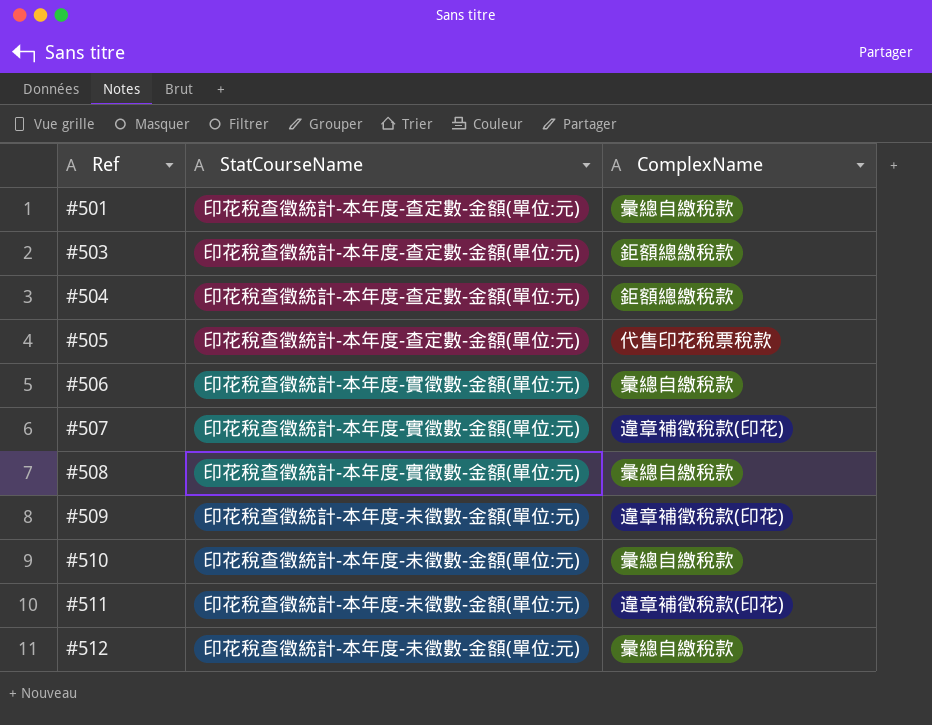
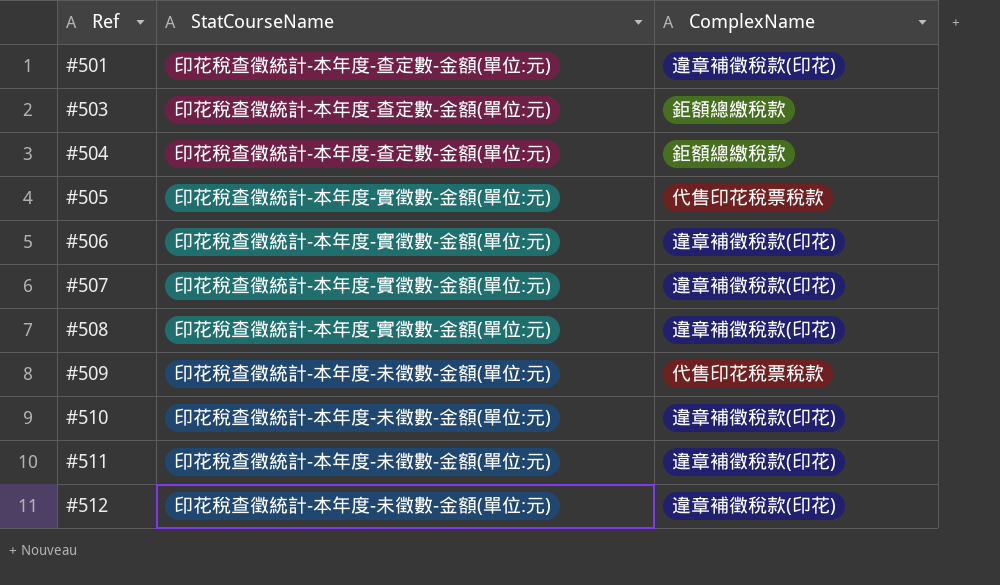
#501 | ComplexName: 彙總自繳稅款 -> 違章補徵稅款(印花)
#505 | StatCourseName: 印花稅查徵統計-本年度-查定數-金額(單位:元) -> 印花稅查徵統計-本年度-實徵數-金額(單位:元)
#506 | ComplexName: 彙總自繳稅款 -> 違章補徵稅款(印花)
#508 | ComplexName: 彙總自繳稅款 -> 違章補徵稅款(印花)
#509 | ComplexName: 違章補徵稅款(印花) -> 代售印花稅票稅款
#510 | ComplexName: 彙總自繳稅款 -> 違章補徵稅款(印花)
#512 | ComplexName: 彙總自繳稅款 -> 違章補徵稅款(印花)

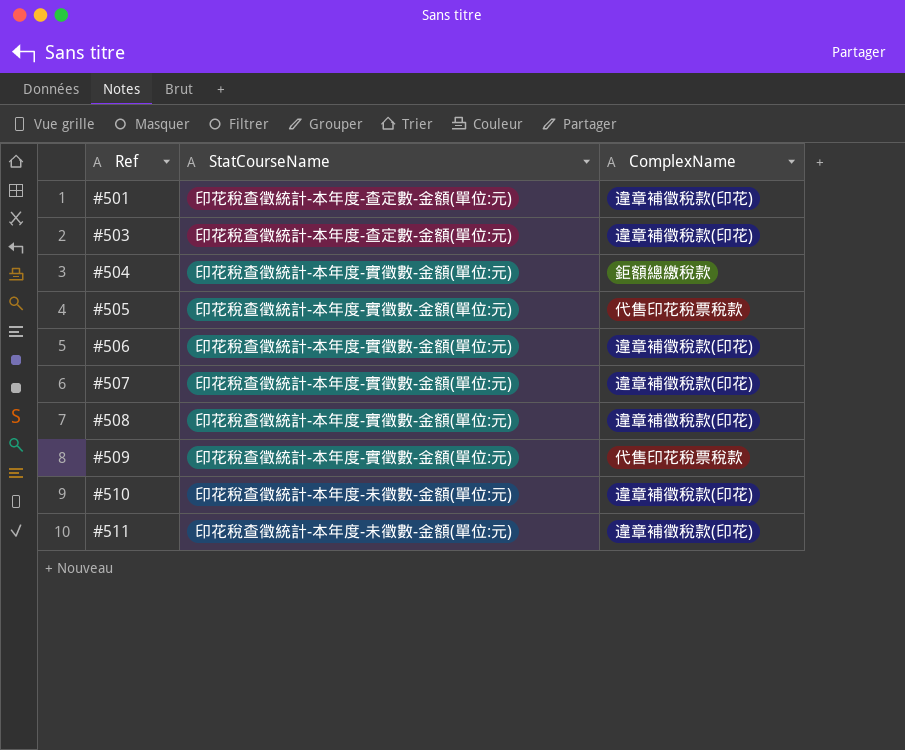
row #512: 印花稅查徵統計-本年度-未徵數-金額(單位:元) | 違章補徵稅款(印花) -> none
#503 | ComplexName: 鉅額總繳稅款 -> 違章補徵稅款(印花)
#504 | StatCourseName: 印花稅查徵統計-本年度-查定數-金額(單位:元) -> 印花稅查徵統計-本年度-實徵數-金額(單位:元)
#509 | StatCourseName: 印花稅查徵統計-本年度-未徵數-金額(單位:元) -> 印花稅查徵統計-本年度-實徵數-金額(單位:元)

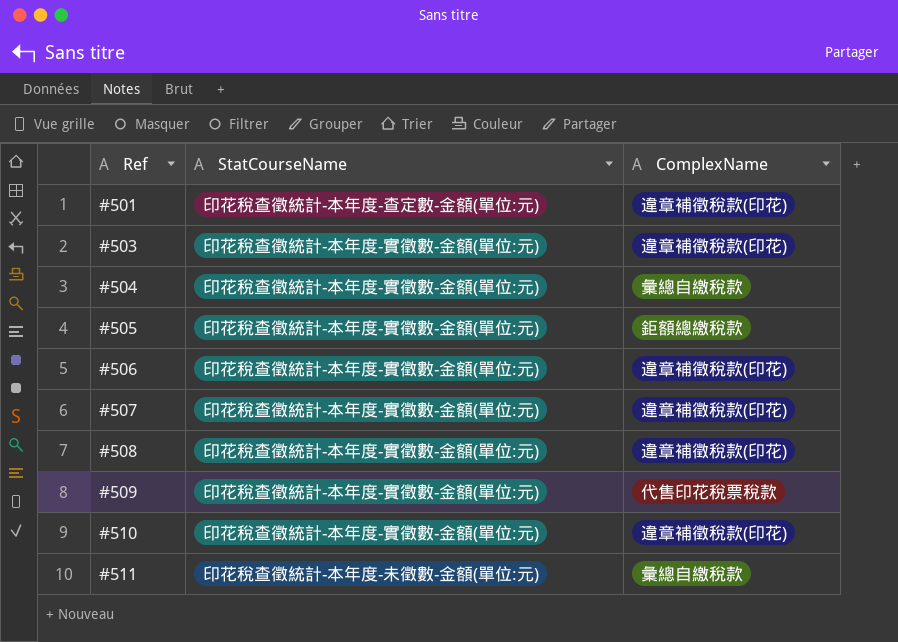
#503 | StatCourseName: 印花稅查徵統計-本年度-查定數-金額(單位:元) -> 印花稅查徵統計-本年度-實徵數-金額(單位:元)
#504 | ComplexName: 鉅額總繳稅款 -> 彙總自繳稅款
#505 | ComplexName: 代售印花稅票稅款 -> 鉅額總繳稅款
#510 | StatCourseName: 印花稅查徵統計-本年度-未徵數-金額(單位:元) -> 印花稅查徵統計-本年度-實徵數-金額(單位:元)
#511 | ComplexName: 違章補徵稅款(印花) -> 彙總自繳稅款

